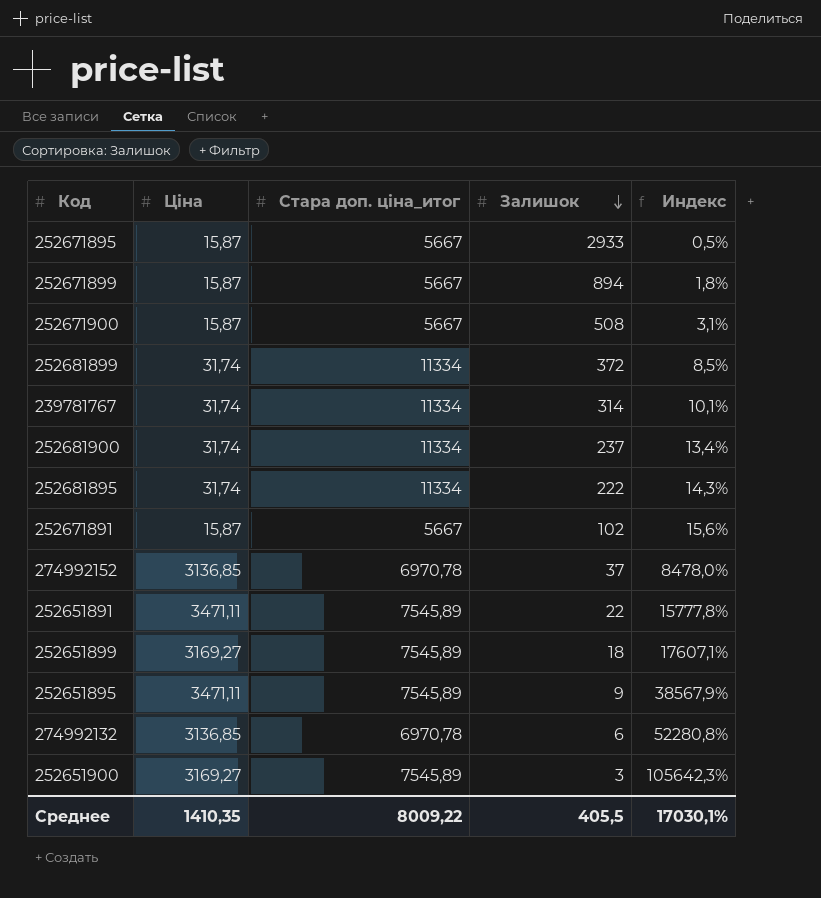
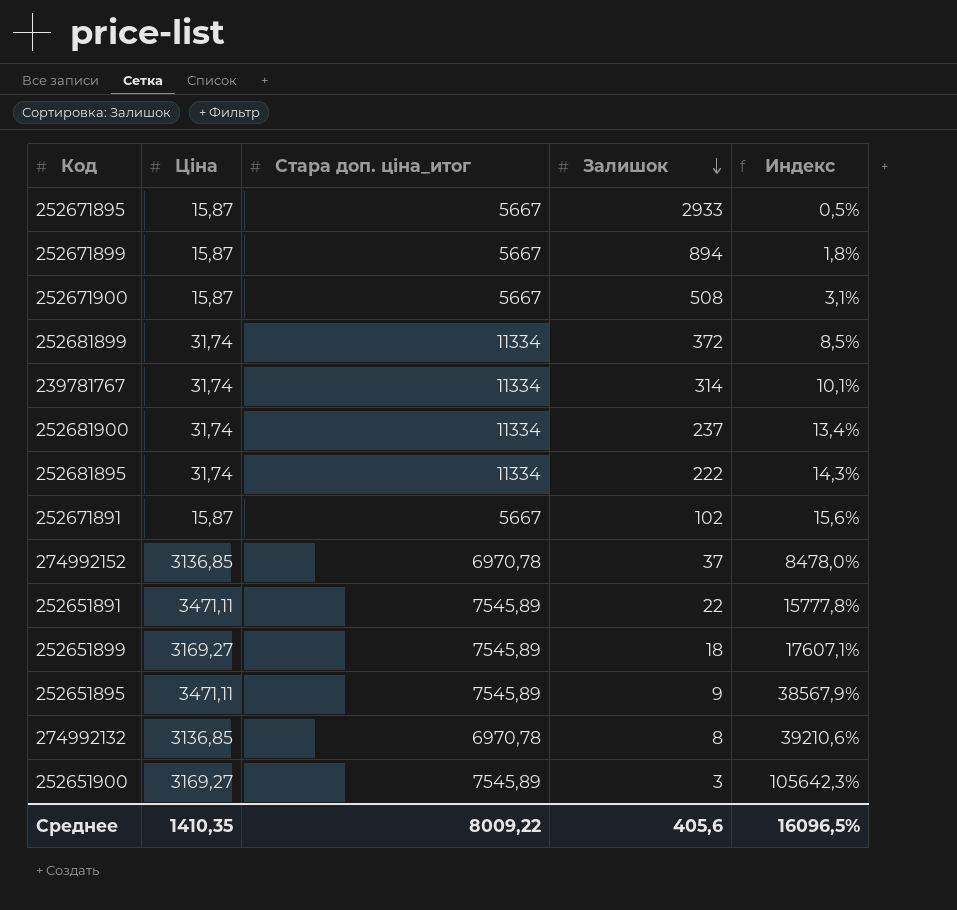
274992132 | Залишок: 6 -> 8
274992132 | Индекс: 52280,8% -> 39210,6%
Среднее | Залишок: 405,5 -> 405,6
Среднее | Индекс: 17030,1% -> 16096,5%

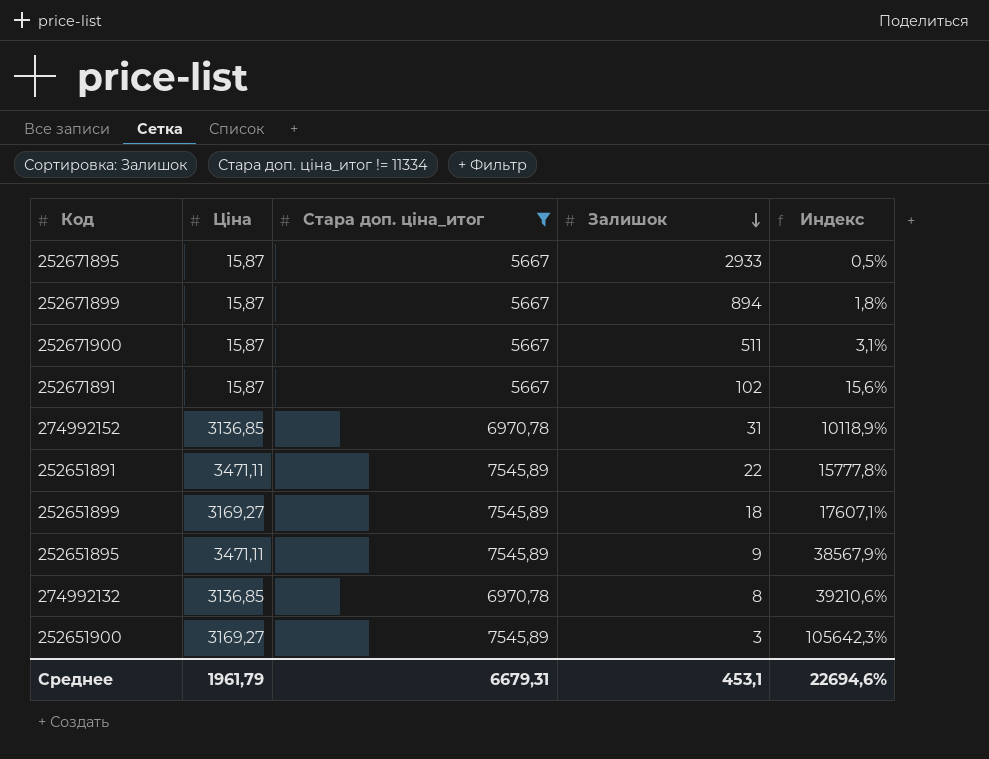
filter: none -> Стара доп. ціна_итог != 11334
252671900 | Залишок: 508 -> 511
274992152 | Залишок: 37 -> 31
274992152 | Индекс: 8478,0% -> 10118,9%
Среднее | Ціна: 1410,35 -> 1961,79
Среднее | Стара доп. ціна_итог: 8009,22 -> 6679,31
Среднее | Залишок: 405,6 -> 453,1
Среднее | Индекс: 16096,5% -> 22694,6%

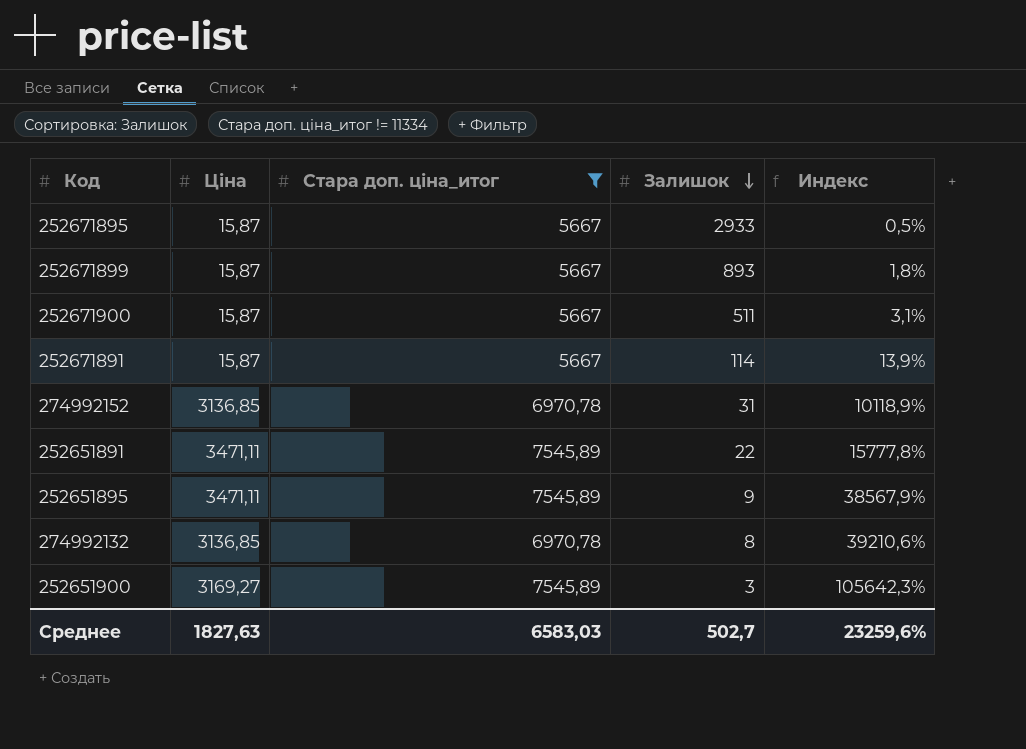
row 252651899: 3169,27 | 7545,89 | 18 | 17607,1% -> none
252671899 | Залишок: 894 -> 893
252671891 | Залишок: 102 -> 114
252671891 | Индекс: 15,6% -> 13,9%
Среднее | Ціна: 1961,79 -> 1827,63
Среднее | Стара доп. ціна_итог: 6679,31 -> 6583,03
Среднее | Залишок: 453,1 -> 502,7
Среднее | Индекс: 22694,6% -> 23259,6%

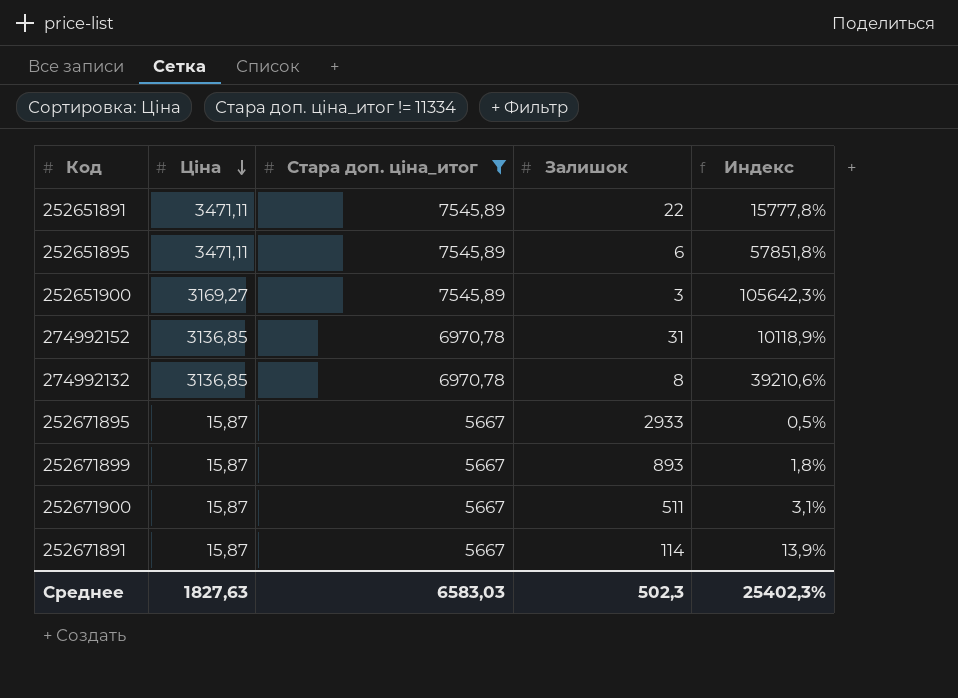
row order: Залишок descending -> Ціна descending
252651895 | Залишок: 9 -> 6
252651895 | Индекс: 38567,9% -> 57851,8%
Среднее | Залишок: 502,7 -> 502,3
Среднее | Индекс: 23259,6% -> 25402,3%

